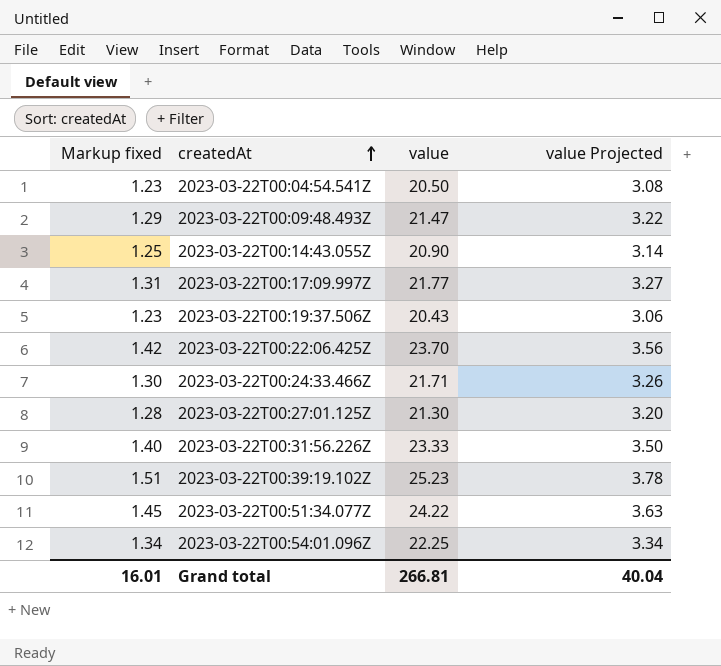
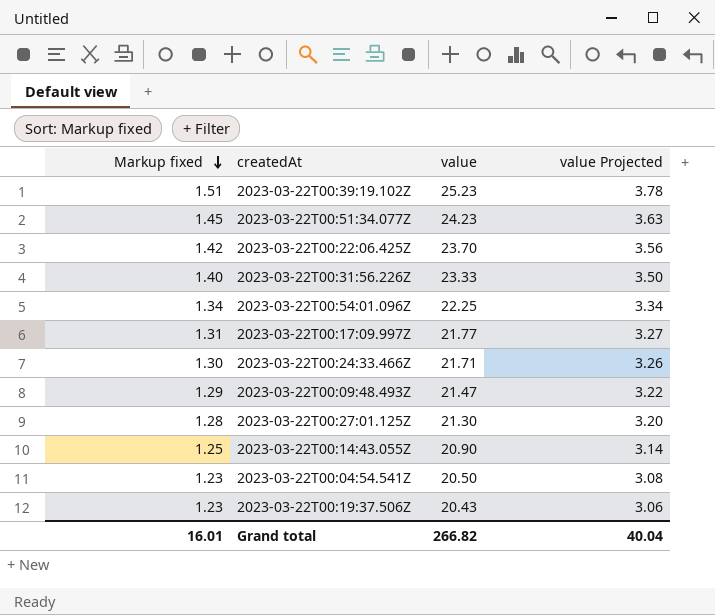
row order: createdAt ascending -> Markup fixed descending
2023-03-22T00:51:34.077Z | value: 24.22 -> 24.23
Grand total | value: 266.81 -> 266.82

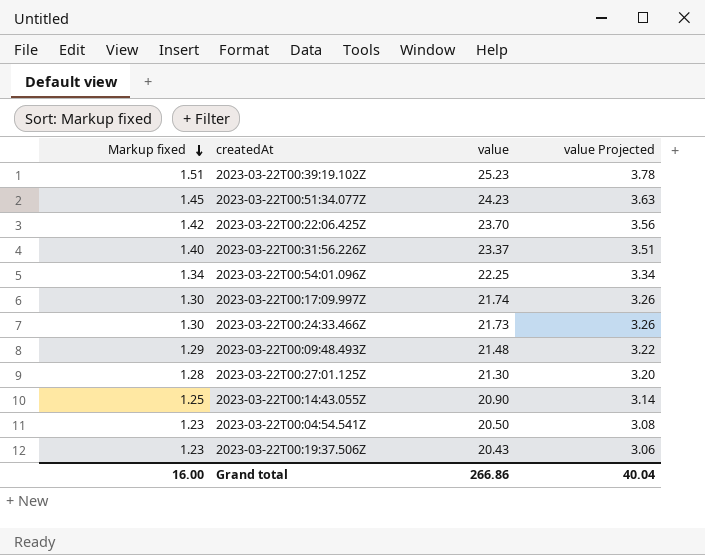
2023-03-22T00:31:56.226Z | value: 23.33 -> 23.37
2023-03-22T00:31:56.226Z | value Projected: 3.50 -> 3.51
2023-03-22T00:17:09.997Z | Markup fixed: 1.31 -> 1.30
2023-03-22T00:17:09.997Z | value: 21.77 -> 21.74
2023-03-22T00:17:09.997Z | value Projected: 3.27 -> 3.26
2023-03-22T00:24:33.466Z | value: 21.71 -> 21.73
2023-03-22T00:09:48.493Z | value: 21.47 -> 21.48
Grand total | Markup fixed: 16.01 -> 16.00
Grand total | value: 266.82 -> 266.86

